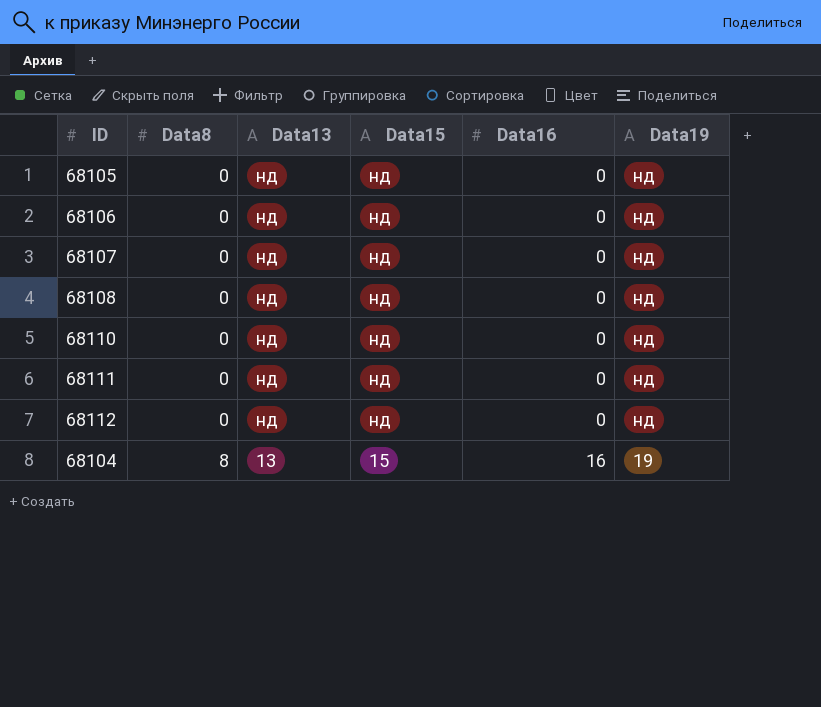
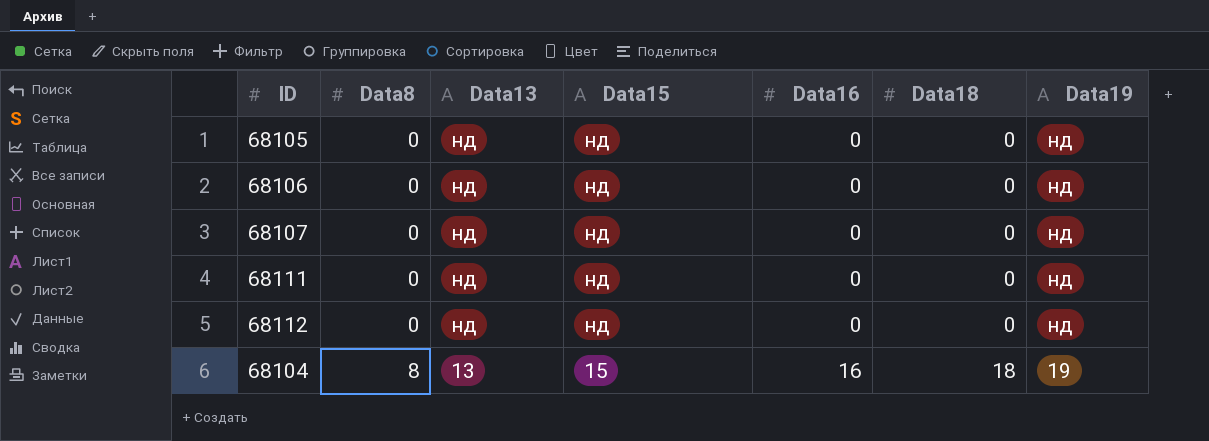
column Data18 | position: none -> 6
row 68108: 0 | нд | нд | 0 | нд -> none
row 68110: 0 | нд | нд | 0 | нд -> none

